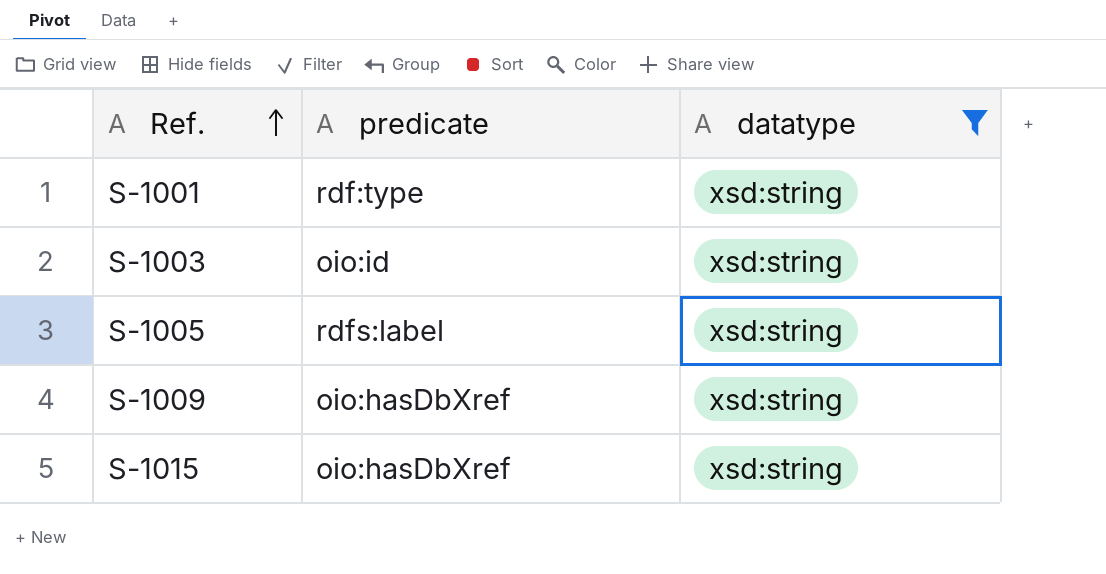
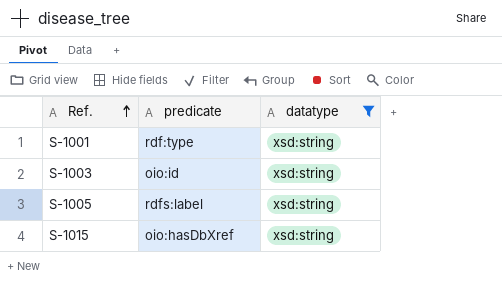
row S-1009: oio:hasDbXref | xsd:string -> none

